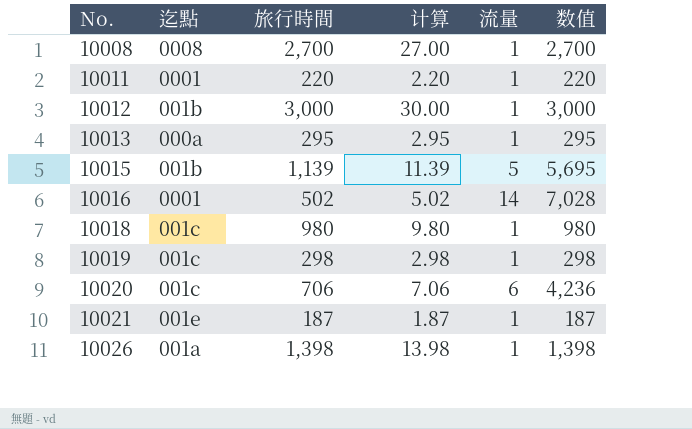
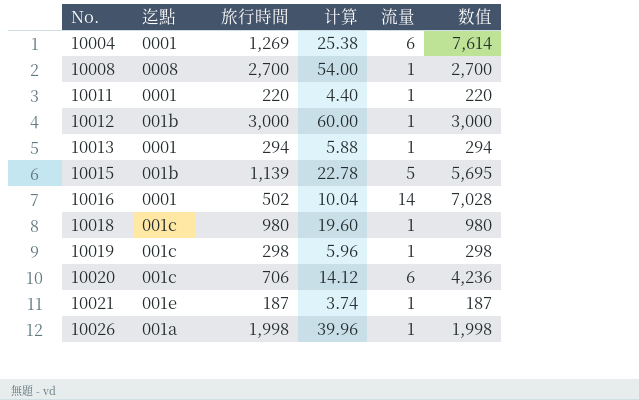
column 计算 | formula: [旅行時間] * 0.01 -> [旅行時間] * 0.02
row 10004: none -> 0001 | 1,269 | 25.38 | 6 | 7,614
10013 | 迄點: 000a -> 0001
10013 | 旅行時間: 295 -> 294
10013 | 数值: 295 -> 294
10026 | 旅行時間: 1,398 -> 1,998
10026 | 数值: 1,398 -> 1,998

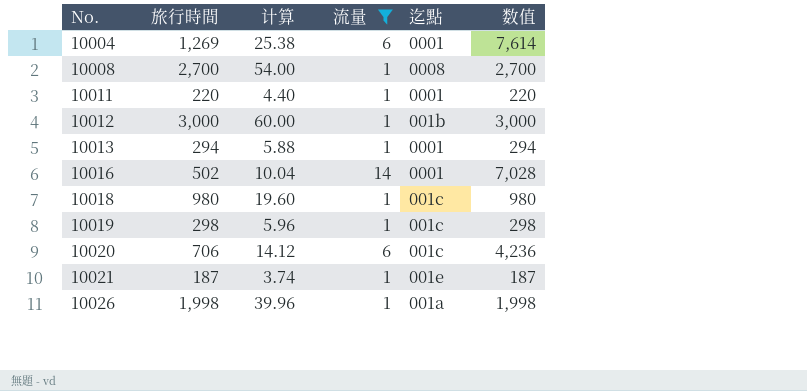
filter: none -> 流量 != 5
column 迄點 | position: 2 -> 5

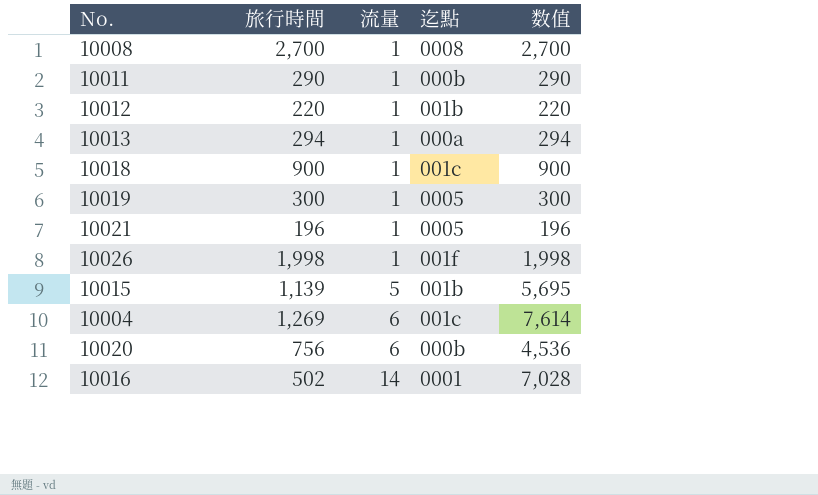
filter: 流量 != 5 -> none
row order: No. ascending -> 流量 ascending
column 计算 | formula: [旅行時間] * 0.02 -> none
10011 | 旅行時間: 220 -> 290
10011 | 迄點: 0001 -> 000b
10011 | 数值: 220 -> 290
10012 | 旅行時間: 3,000 -> 220
10012 | 数值: 3,000 -> 220
10013 | 迄點: 0001 -> 000a
10018 | 旅行時間: 980 -> 900
10018 | 数值: 980 -> 900
10019 | 旅行時間: 298 -> 300
10019 | 迄點: 001c -> 0005
10019 | 数值: 298 -> 300
10021 | 旅行時間: 187 -> 196
10021 | 迄點: 001e -> 0005
10021 | 数值: 187 -> 196
10026 | 迄點: 001a -> 001f
10004 | 迄點: 0001 -> 001c
10020 | 旅行時間: 706 -> 756
10020 | 迄點: 001c -> 000b
10020 | 数值: 4,236 -> 4,536

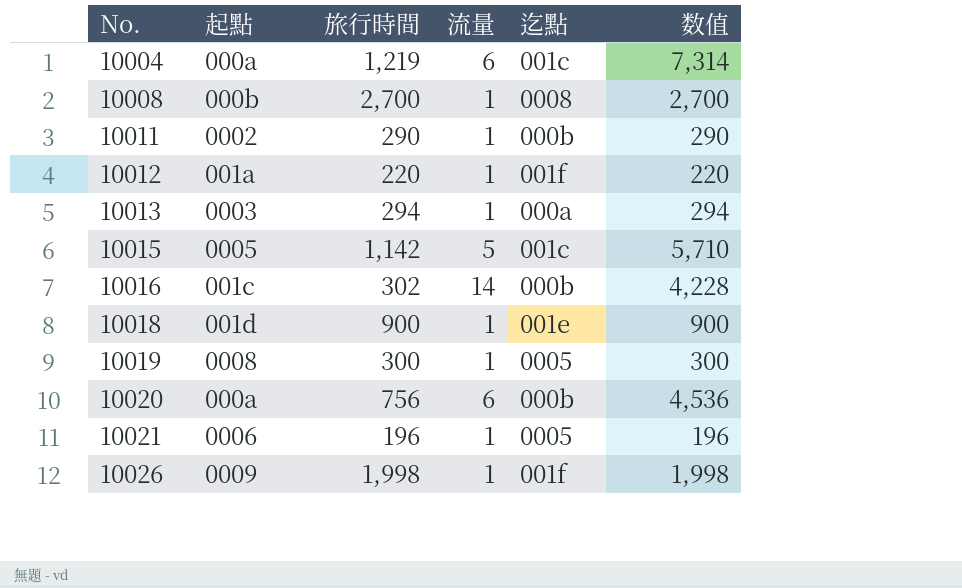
row order: 流量 ascending -> No. ascending
column 起點 | position: none -> 2
10004 | 旅行時間: 1,269 -> 1,219
10004 | 数值: 7,614 -> 7,314
10012 | 迄點: 001b -> 001f
10015 | 旅行時間: 1,139 -> 1,142
10015 | 迄點: 001b -> 001c
10015 | 数值: 5,695 -> 5,710
10016 | 旅行時間: 502 -> 302
10016 | 迄點: 0001 -> 000b
10016 | 数值: 7,028 -> 4,228
10018 | 迄點: 001c -> 001e

